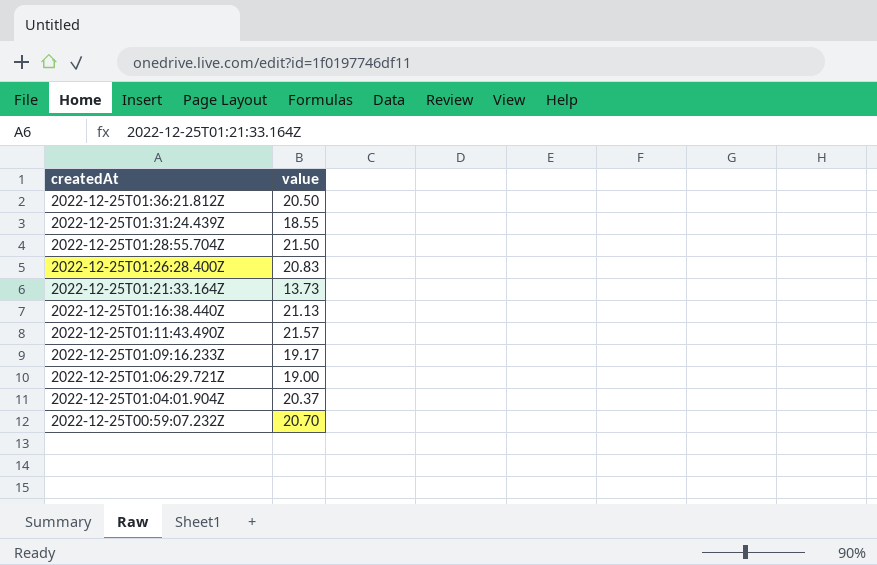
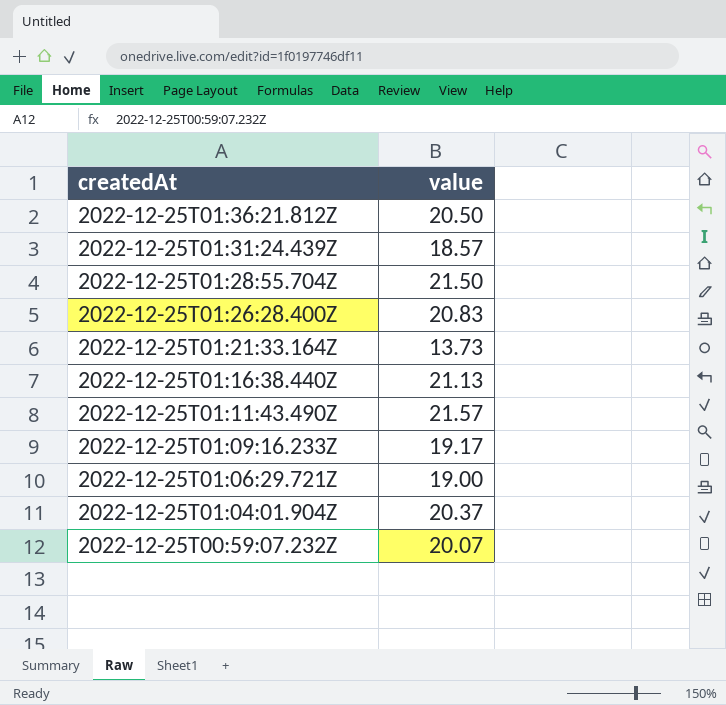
2022-12-25T01:31:24.439Z | value: 18.55 -> 18.57
2022-12-25T00:59:07.232Z | value: 20.70 -> 20.07

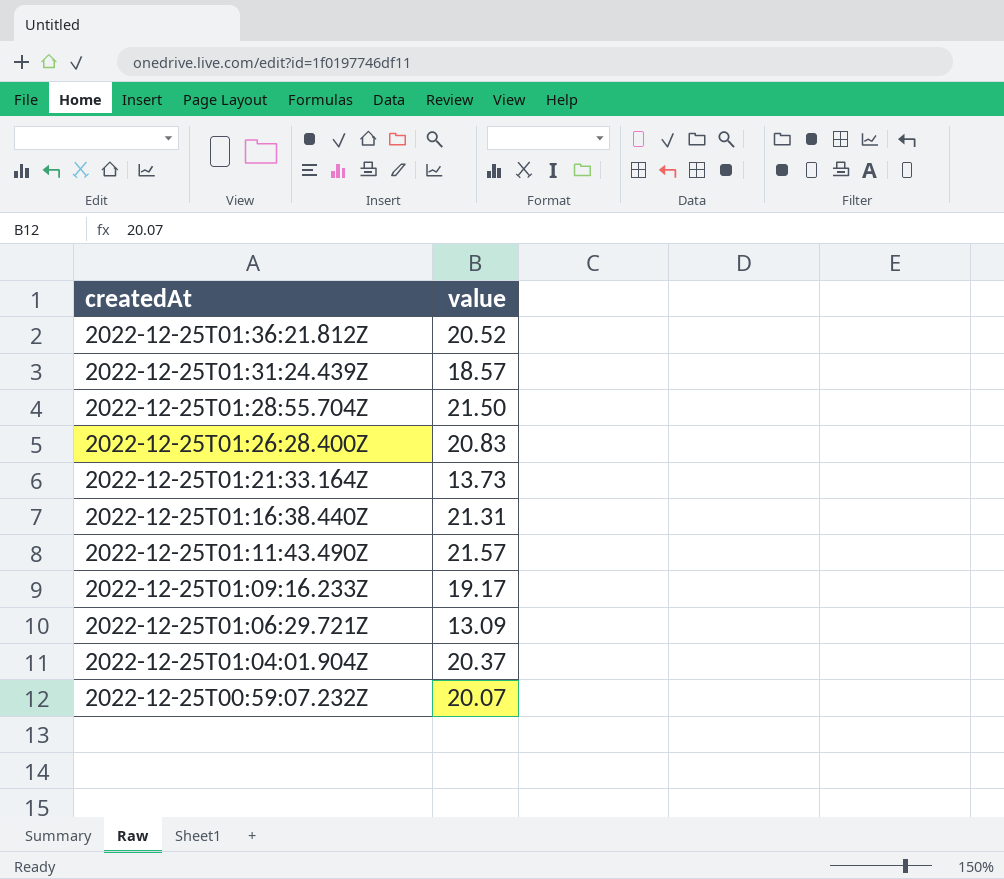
2022-12-25T01:36:21.812Z | value: 20.50 -> 20.52
2022-12-25T01:16:38.440Z | value: 21.13 -> 21.31
2022-12-25T01:06:29.721Z | value: 19.00 -> 13.09

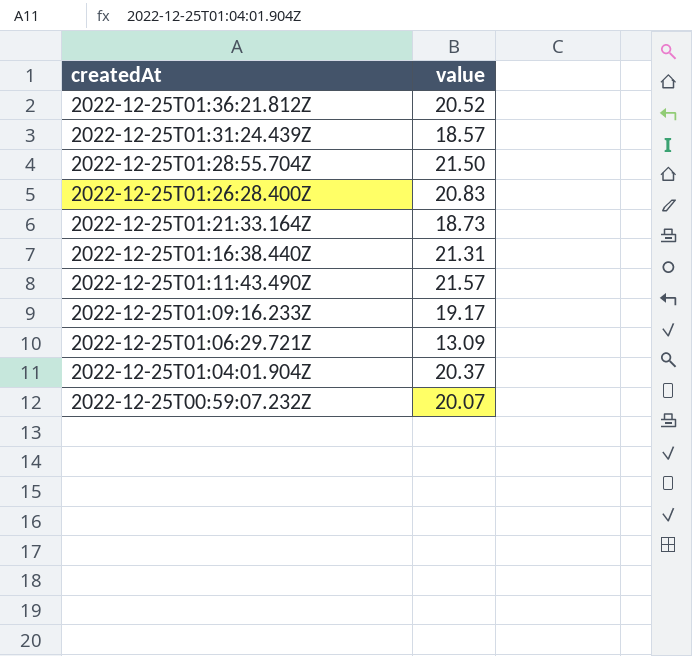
2022-12-25T01:21:33.164Z | value: 13.73 -> 18.73

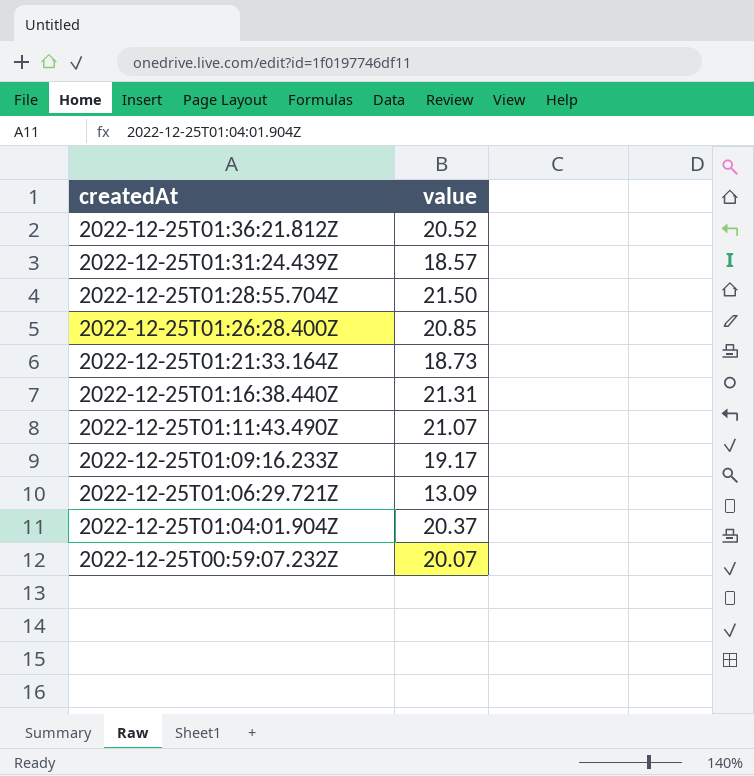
2022-12-25T01:26:28.400Z | value: 20.83 -> 20.85
2022-12-25T01:11:43.490Z | value: 21.57 -> 21.07

